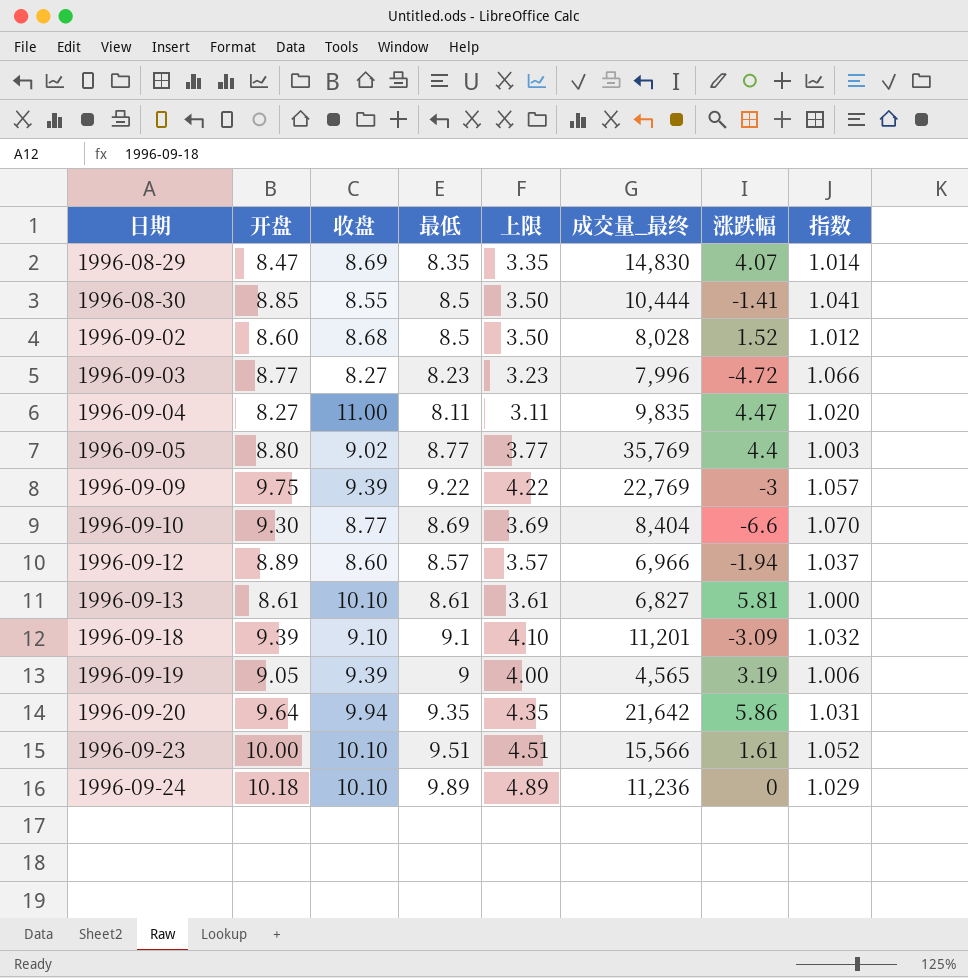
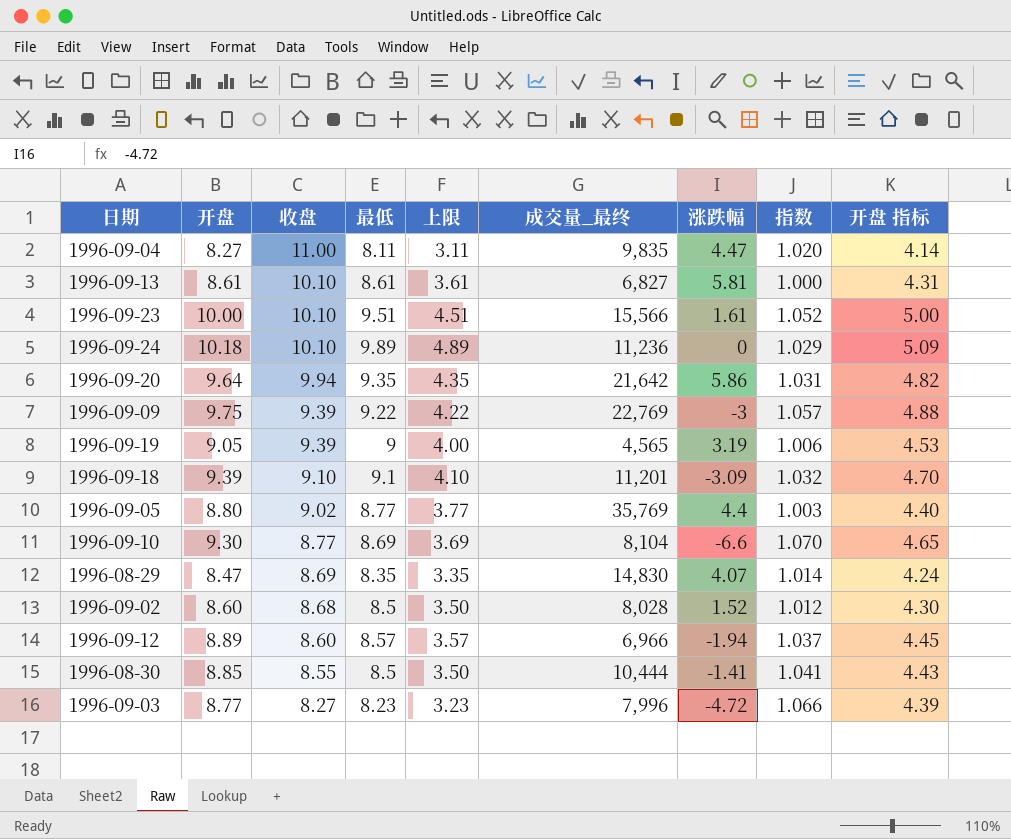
row order: 日期 ascending -> 收盘 descending
column 开盘 指标 | formula: none -> [开盘] * 0.5
1996-09-10 | 成交量_最终: 8,404 -> 8,104

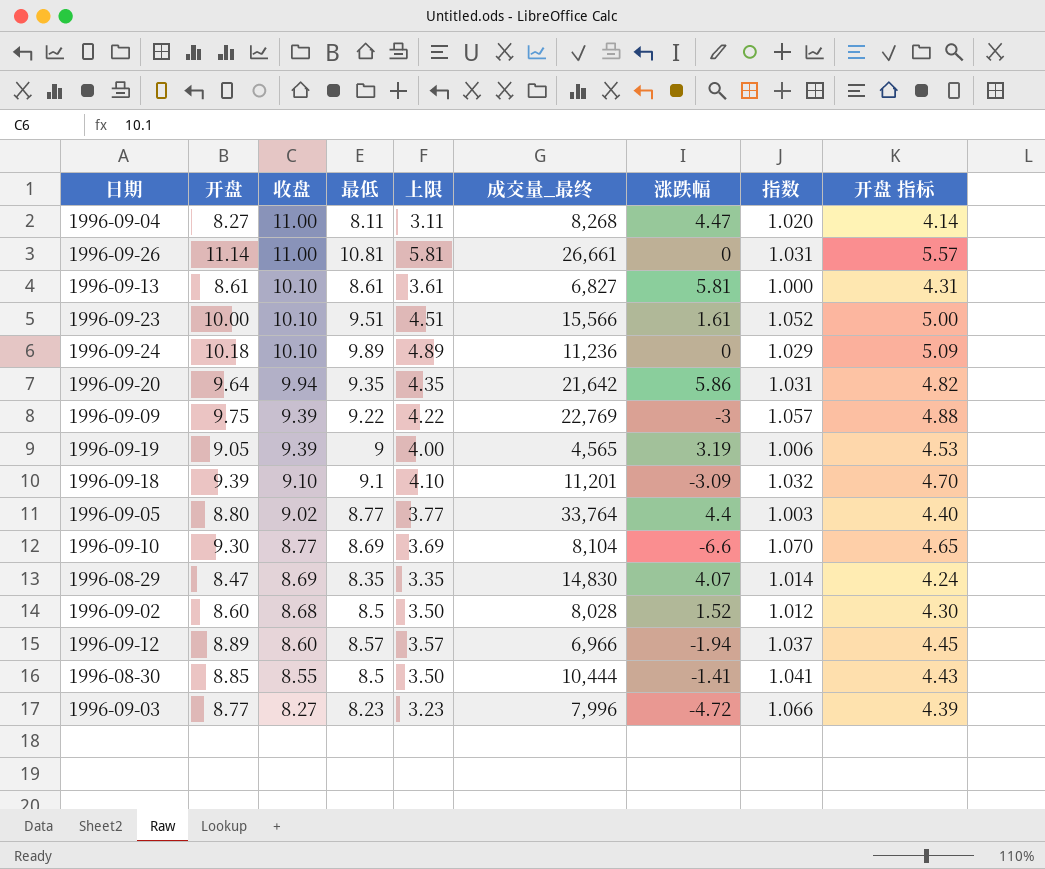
1996-09-04 | 成交量_最终: 9,835 -> 8,268
row 1996-09-26: none -> 11.14 | 11.00 | 10.81 | 5.81 | 26,661 | 0 | 1.031 | 5.57
1996-09-05 | 成交量_最终: 35,769 -> 33,764

